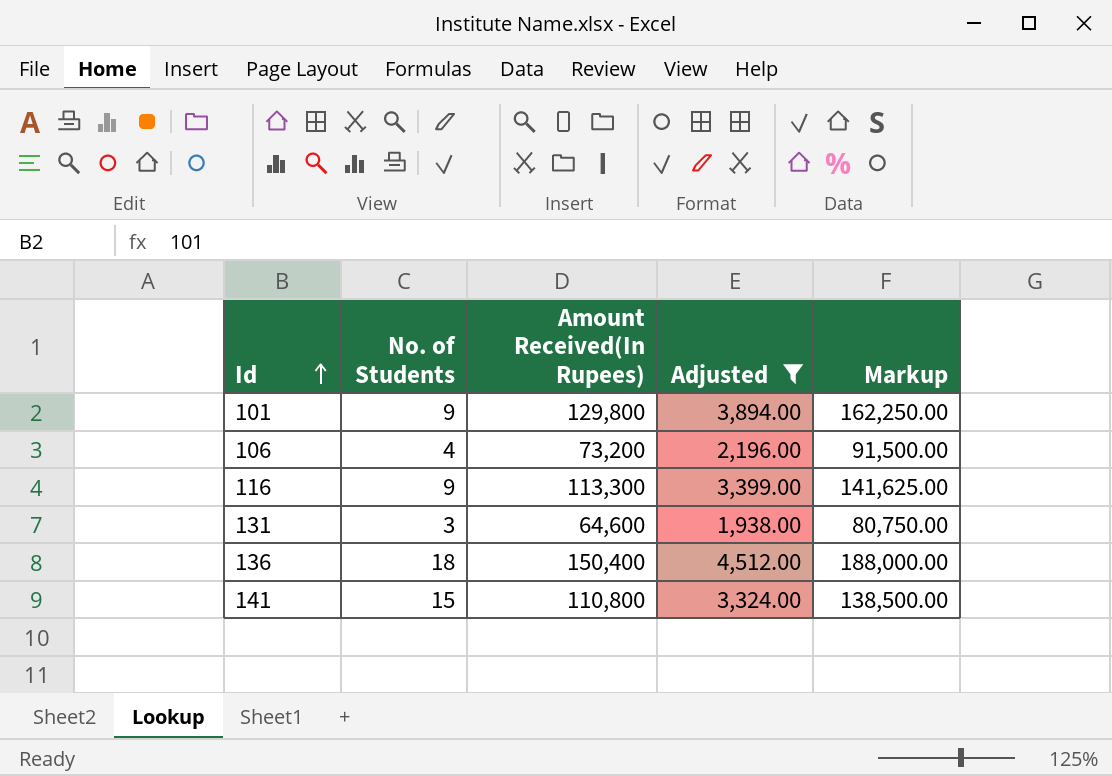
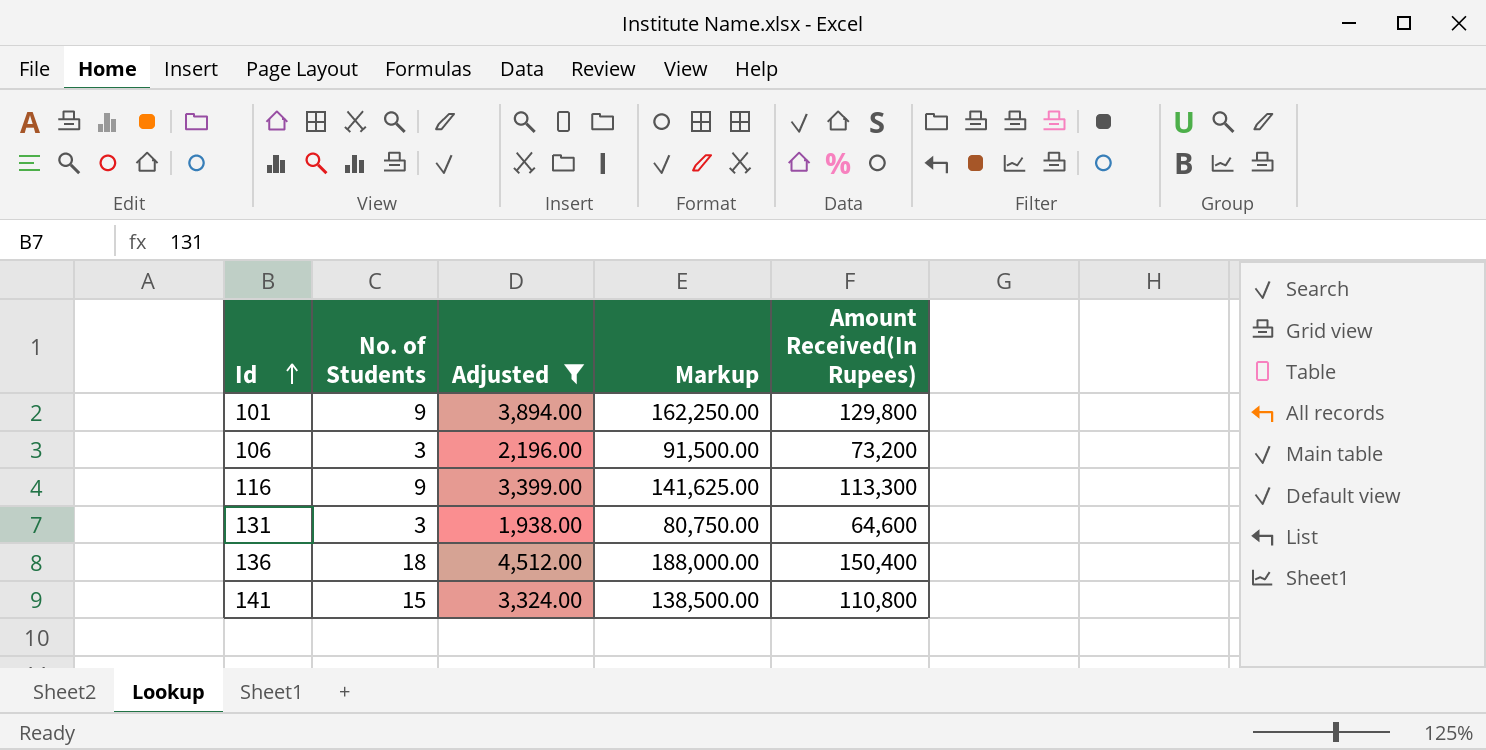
column Amount Received(In Rupees) | position: 3 -> 5
106 | No. of Students: 4 -> 3

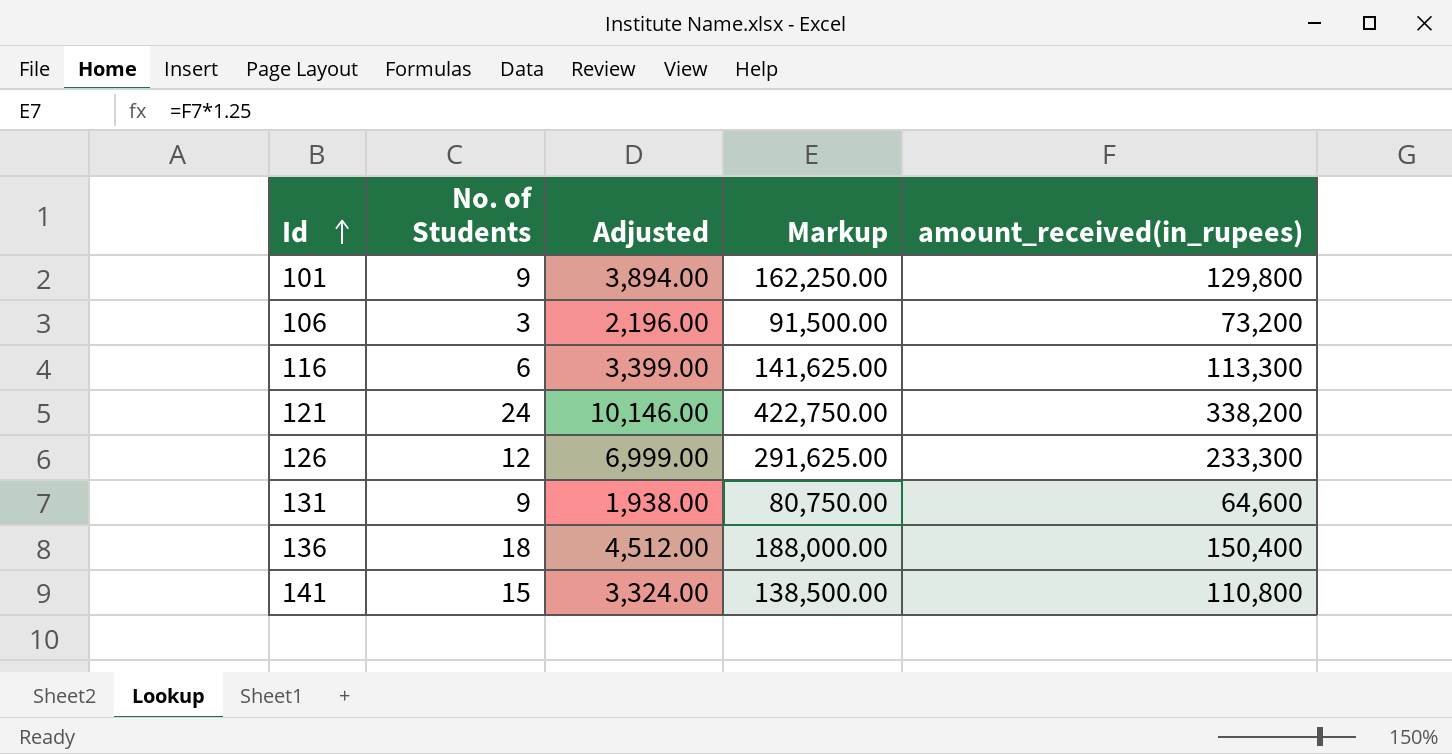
filter: Adjusted <= 4,512.00 -> none
column name: Amount Received(In Rupees) -> amount_received(in_rupees)
116 | No. of Students: 9 -> 6
131 | No. of Students: 3 -> 9

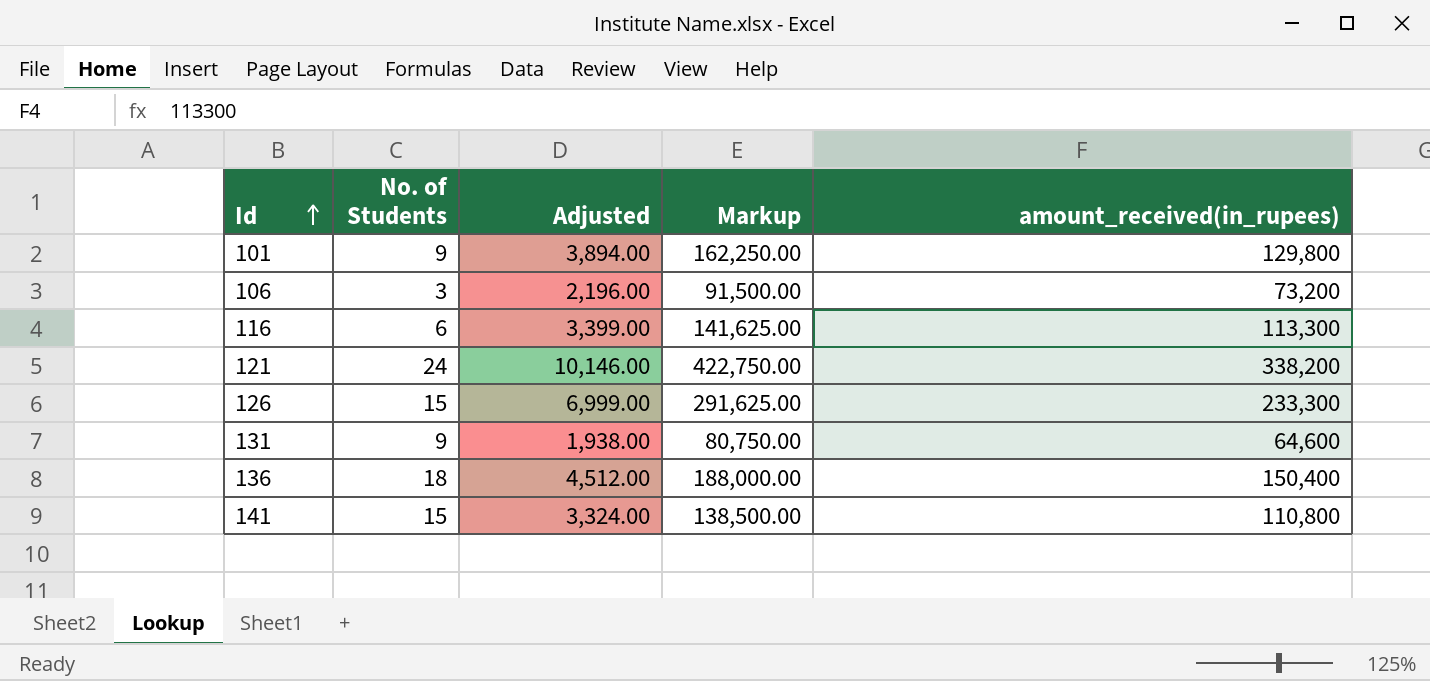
126 | No. of Students: 12 -> 15

